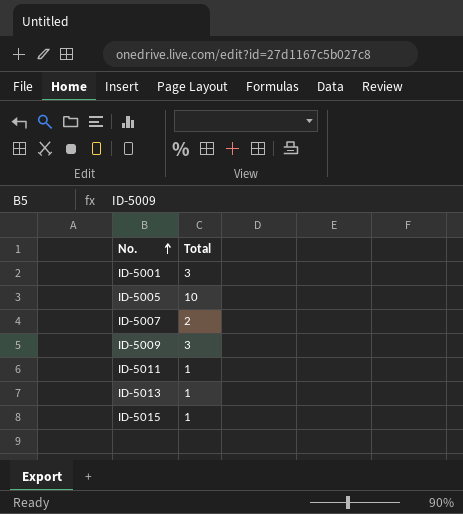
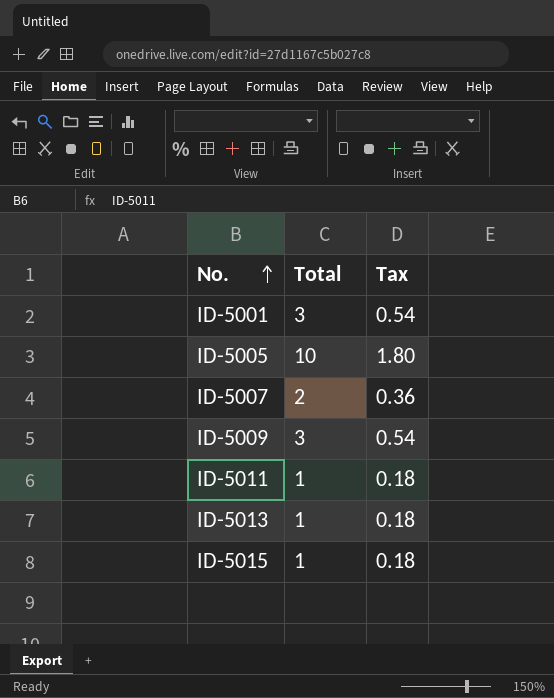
column Tax | formula: none -> [Total] * 0.18

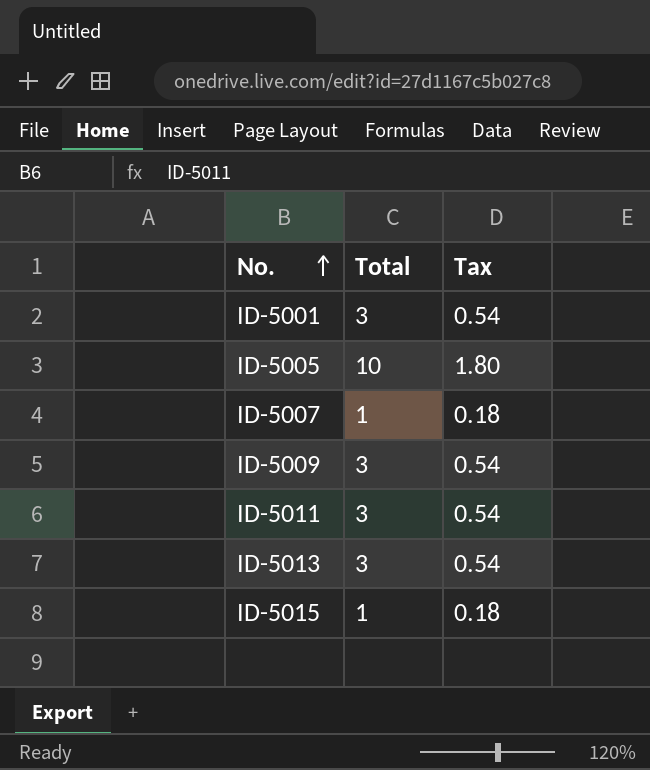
ID-5007 | Total: 2 -> 1
ID-5007 | Tax: 0.36 -> 0.18
ID-5011 | Total: 1 -> 3
ID-5011 | Tax: 0.18 -> 0.54
ID-5013 | Total: 1 -> 3
ID-5013 | Tax: 0.18 -> 0.54

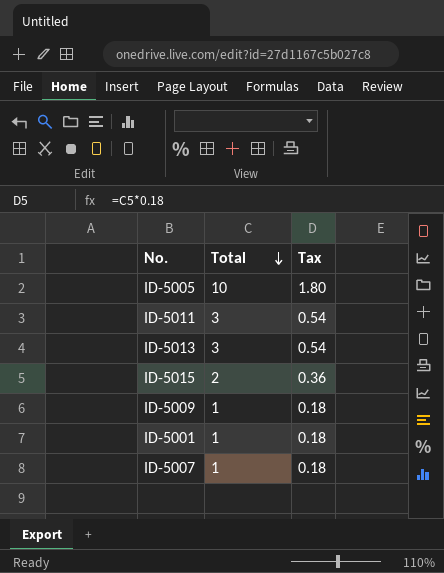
row order: No. ascending -> Total descending
ID-5015 | Total: 1 -> 2
ID-5015 | Tax: 0.18 -> 0.36
ID-5009 | Total: 3 -> 1
ID-5009 | Tax: 0.54 -> 0.18
ID-5001 | Total: 3 -> 1
ID-5001 | Tax: 0.54 -> 0.18

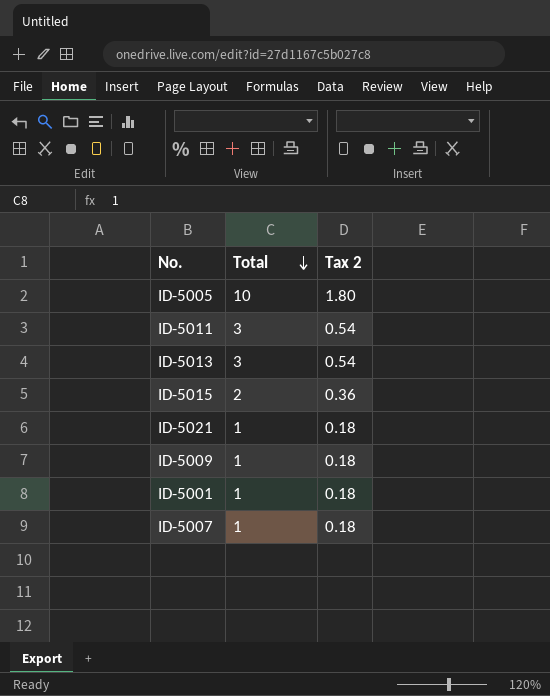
column name: Tax -> Tax 2
row ID-5021: none -> 1 | 0.18

